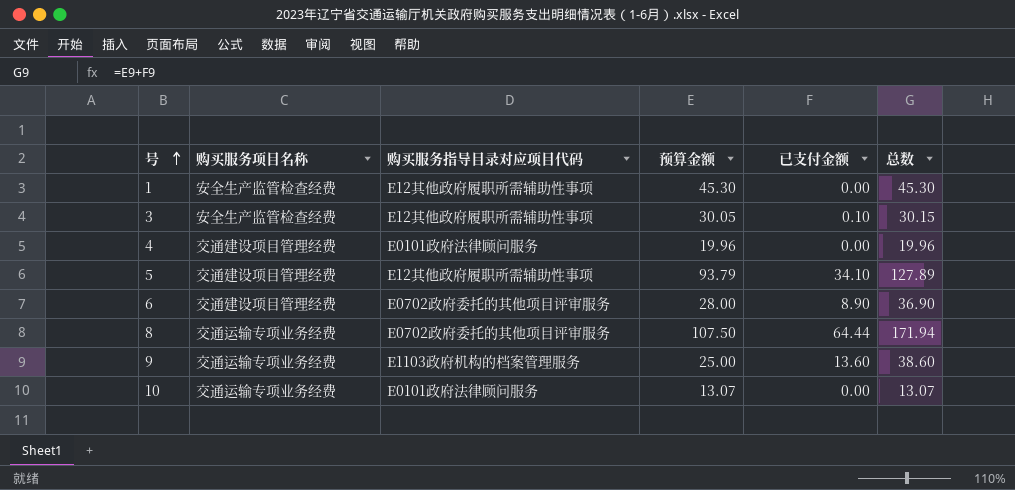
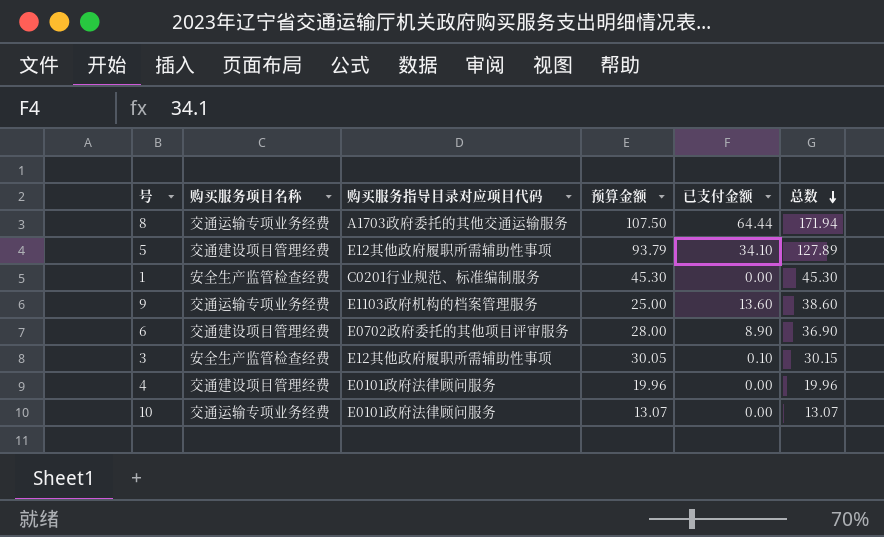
row order: 号 ascending -> 总数 descending
8 | 购买服务指导目录对应项目代码: E0702政府委托的其他项目评审服务 -> A1703政府委托的其他交通运输服务
1 | 购买服务指导目录对应项目代码: E12其他政府履职所需辅助性事项 -> C0201行业规范、标准编制服务

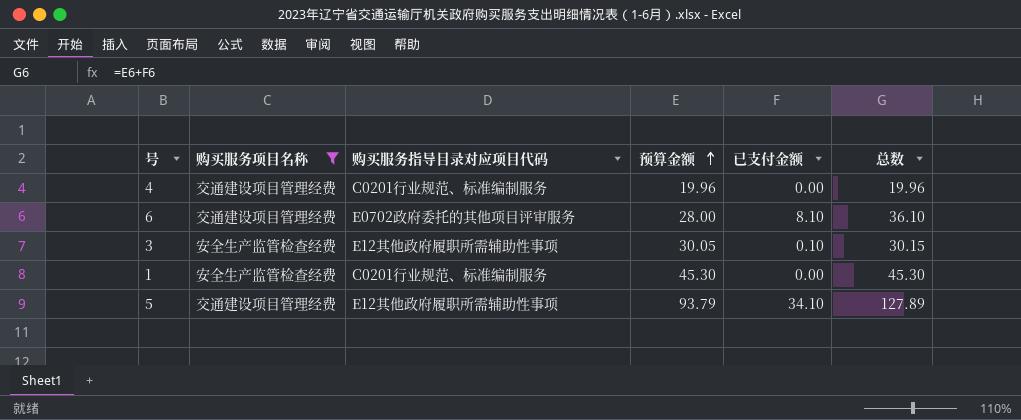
filter: none -> 购买服务项目名称 != 交通运输专项业务经费
row order: 总数 descending -> 预算金额 ascending
4 | 购买服务指导目录对应项目代码: E0101政府法律顾问服务 -> C0201行业规范、标准编制服务
6 | 已支付金额: 8.90 -> 8.10
6 | 总数: 36.90 -> 36.10

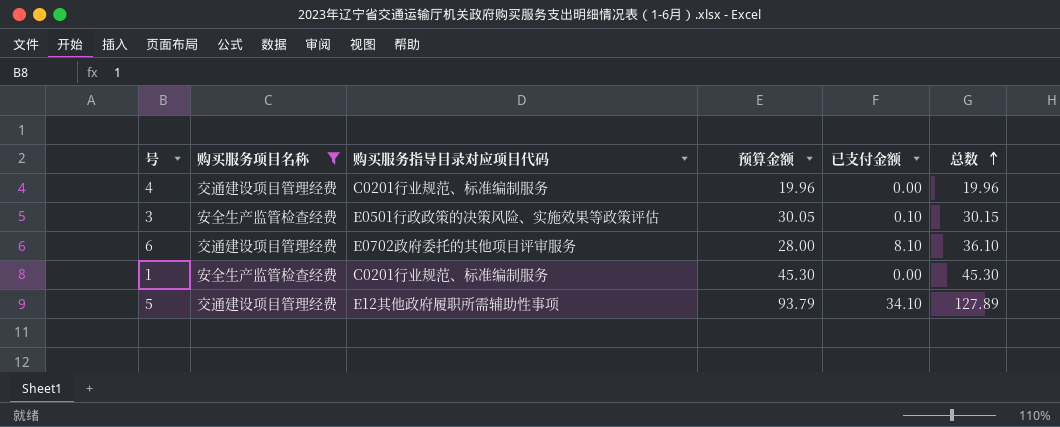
row order: 预算金额 ascending -> 总数 ascending
3 | 购买服务指导目录对应项目代码: E12其他政府履职所需辅助性事项 -> E0501行政政策的决策风险、实施效果等政策评估

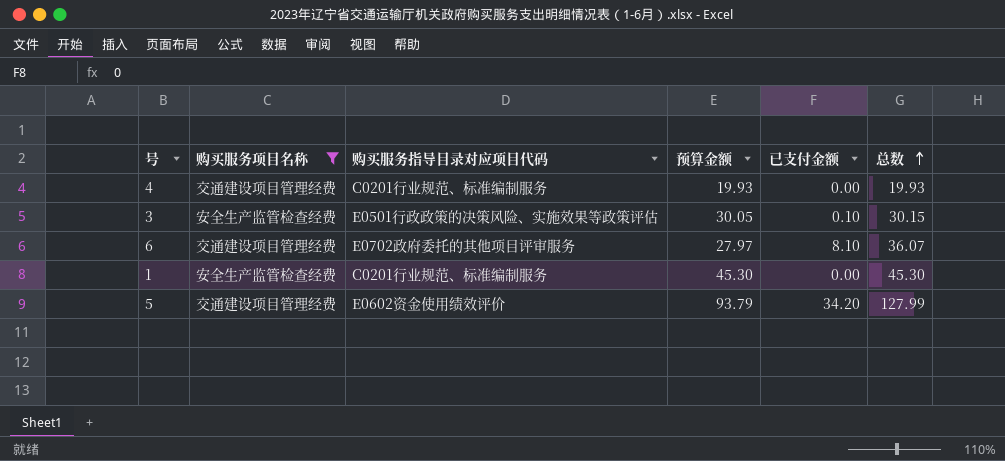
4 | 预算金额: 19.96 -> 19.93
4 | 总数: 19.96 -> 19.93
6 | 预算金额: 28.00 -> 27.97
6 | 总数: 36.10 -> 36.07
5 | 购买服务指导目录对应项目代码: E12其他政府履职所需辅助性事项 -> E0602资金使用绩效评价
5 | 已支付金额: 34.10 -> 34.20
5 | 总数: 127.89 -> 127.99

